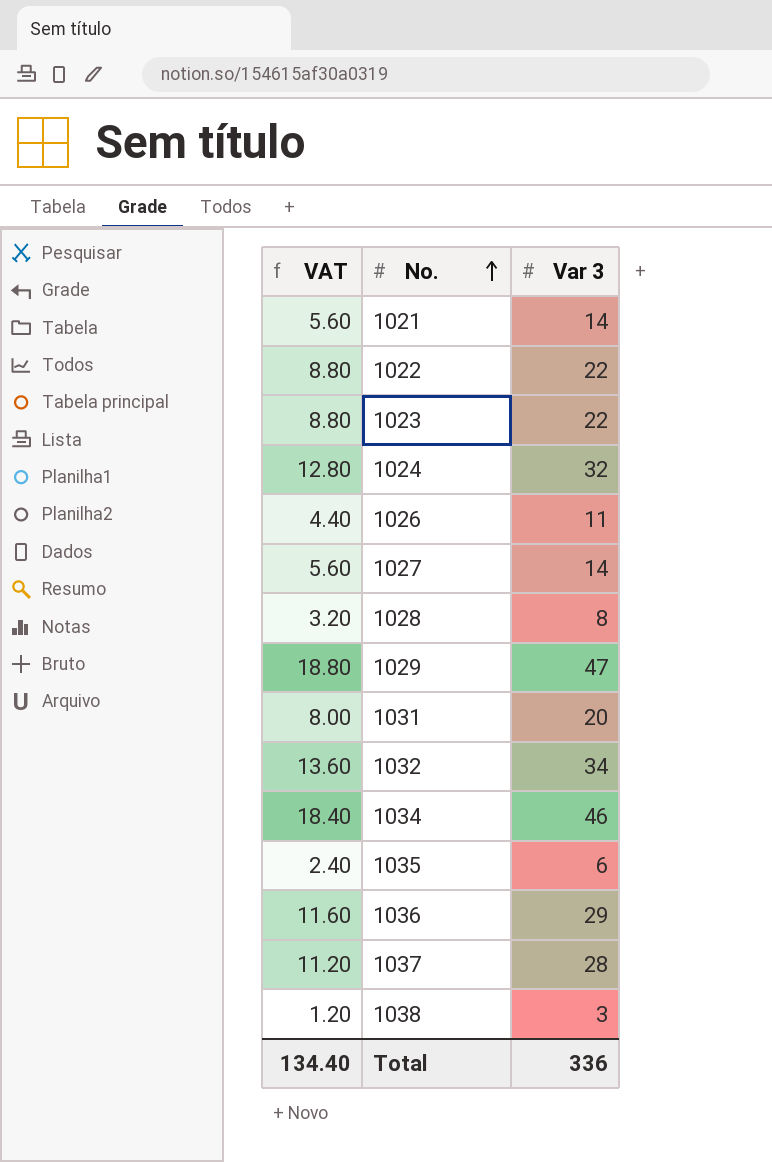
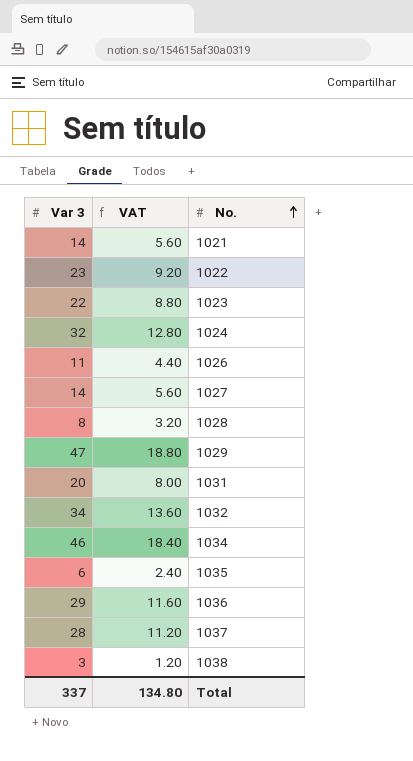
column Var 3 | position: 3 -> 1
1022 | Var 3: 22 -> 23
1022 | VAT: 8.80 -> 9.20
Total | Var 3: 336 -> 337
Total | VAT: 134.40 -> 134.80

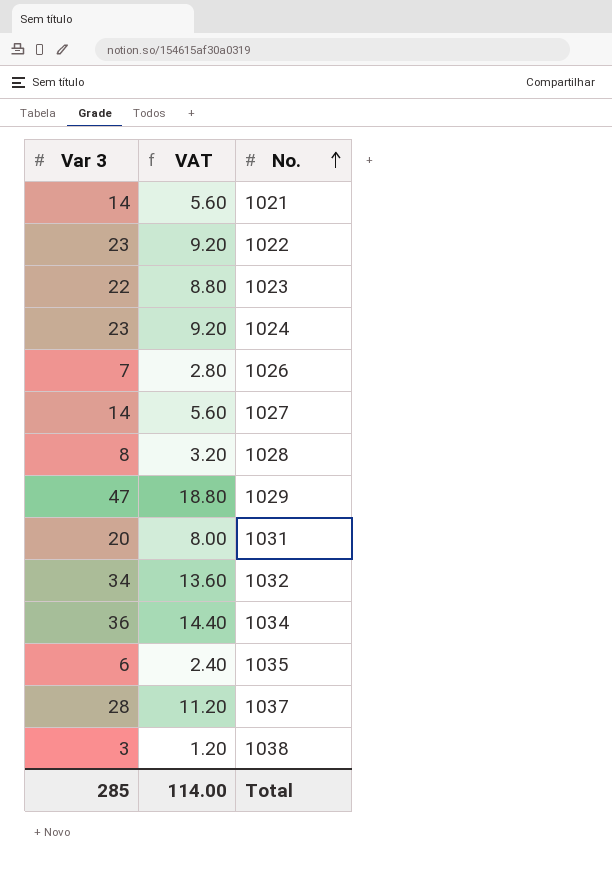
row 1036: 29 | 11.60 -> none
1024 | Var 3: 32 -> 23
1024 | VAT: 12.80 -> 9.20
1026 | Var 3: 11 -> 7
1026 | VAT: 4.40 -> 2.80
1034 | Var 3: 46 -> 36
1034 | VAT: 18.40 -> 14.40
Total | Var 3: 337 -> 285
Total | VAT: 134.80 -> 114.00

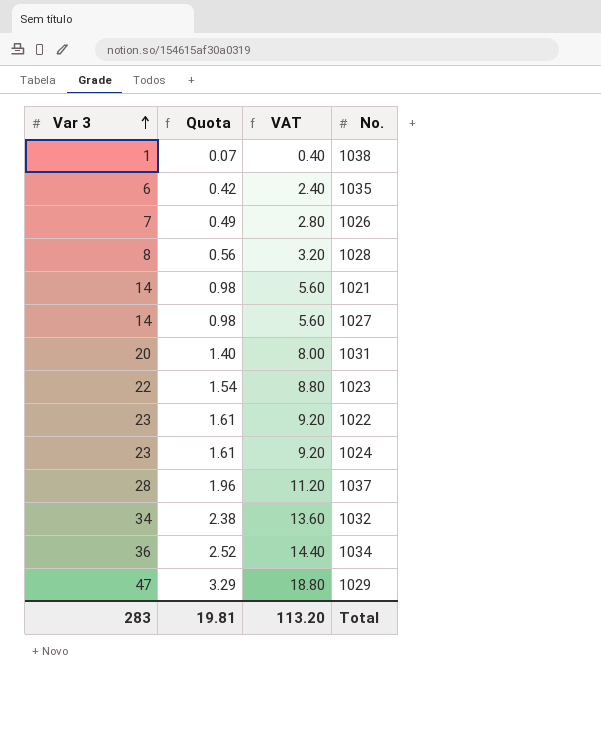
row order: No. ascending -> Var 3 ascending
column Quota | formula: none -> [Var 3] * 0.07
1038 | Var 3: 3 -> 1
1038 | VAT: 1.20 -> 0.40
Total | Var 3: 285 -> 283
Total | VAT: 114.00 -> 113.20

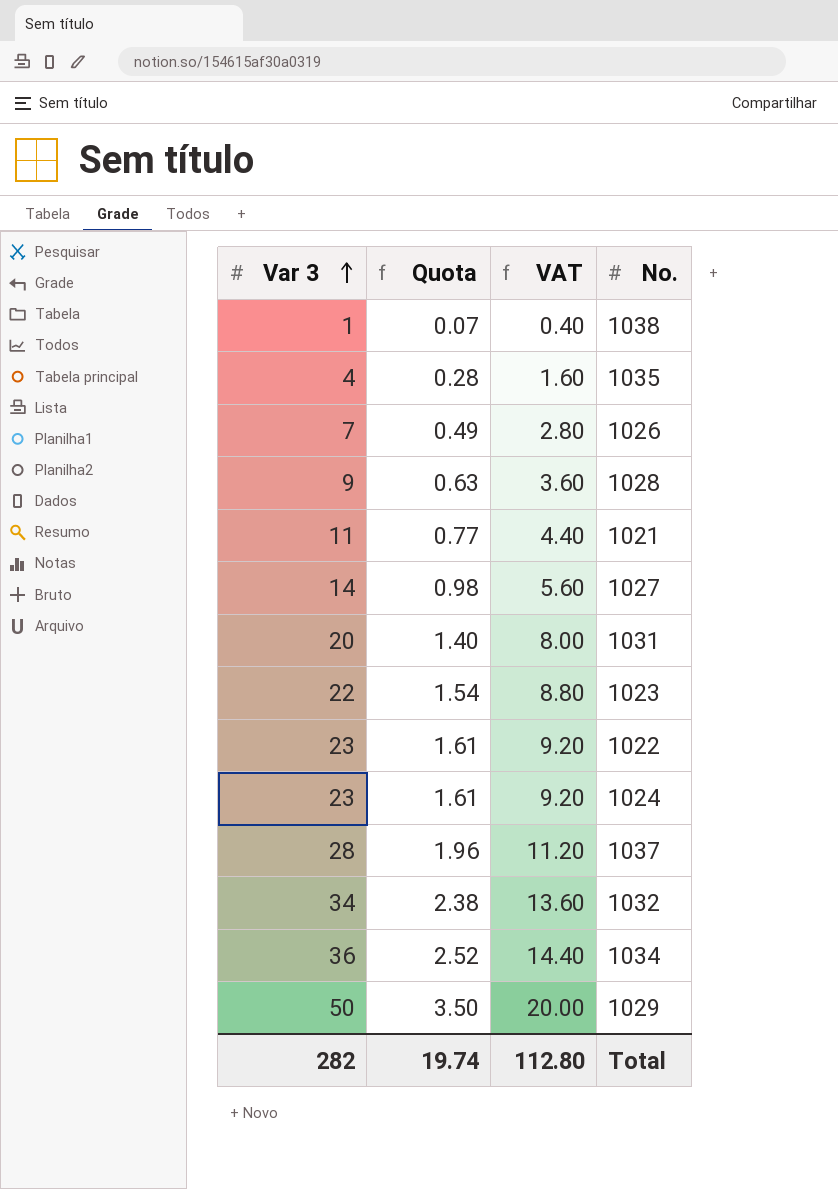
1035 | Var 3: 6 -> 4
1035 | Quota: 0.42 -> 0.28
1035 | VAT: 2.40 -> 1.60
1028 | Var 3: 8 -> 9
1028 | Quota: 0.56 -> 0.63
1028 | VAT: 3.20 -> 3.60
1021 | Var 3: 14 -> 11
1021 | Quota: 0.98 -> 0.77
1021 | VAT: 5.60 -> 4.40
1029 | Var 3: 47 -> 50
1029 | Quota: 3.29 -> 3.50
1029 | VAT: 18.80 -> 20.00
Total | Var 3: 283 -> 282
Total | Quota: 19.81 -> 19.74
Total | VAT: 113.20 -> 112.80

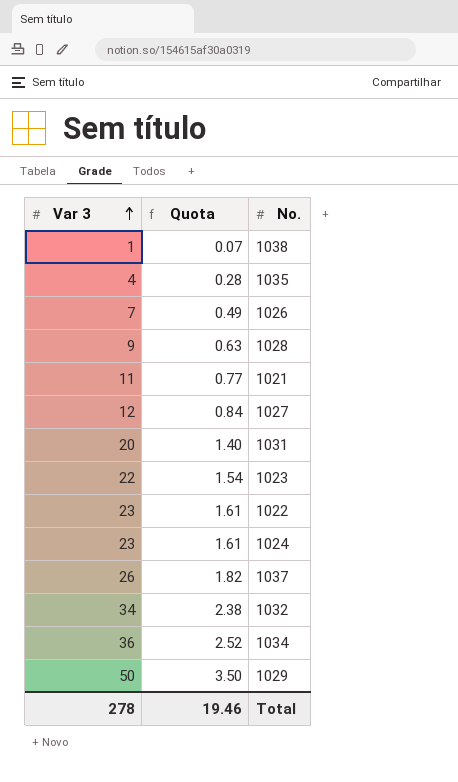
column VAT | formula: [Var 3] * 0.4 -> none
1027 | Var 3: 14 -> 12
1027 | Quota: 0.98 -> 0.84
1037 | Var 3: 28 -> 26
1037 | Quota: 1.96 -> 1.82
Total | Var 3: 282 -> 278
Total | Quota: 19.74 -> 19.46

